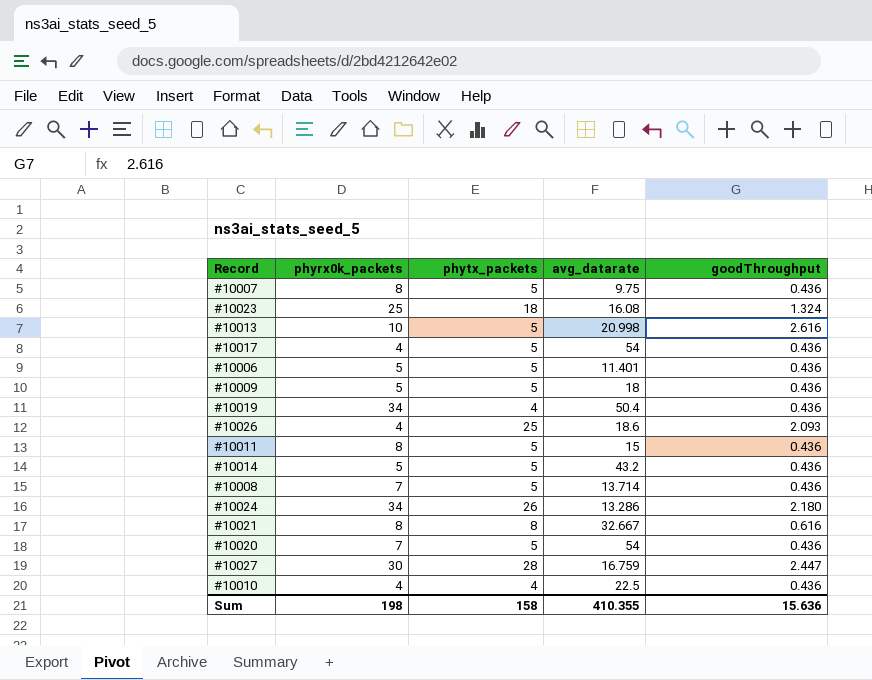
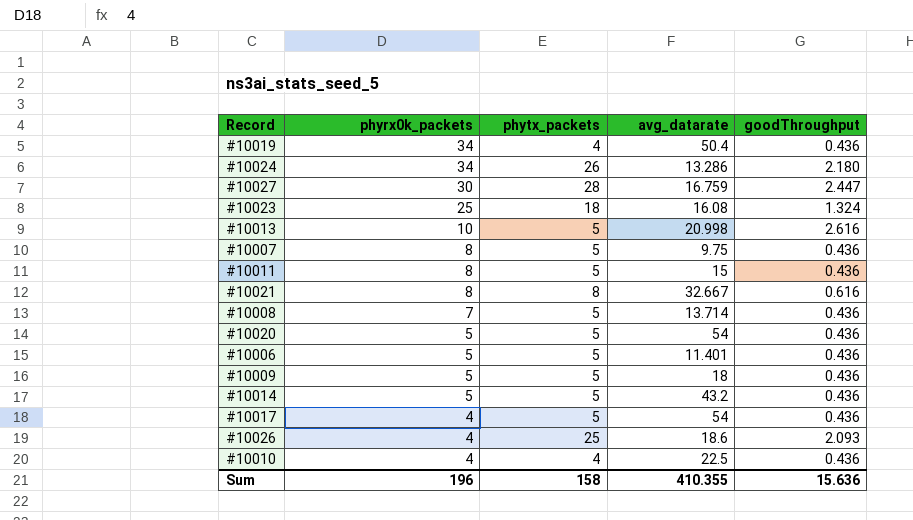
row order: none -> phyrx0k_packets descending
#10020 | phyrx0k_packets: 7 -> 5
Sum | phyrx0k_packets: 198 -> 196

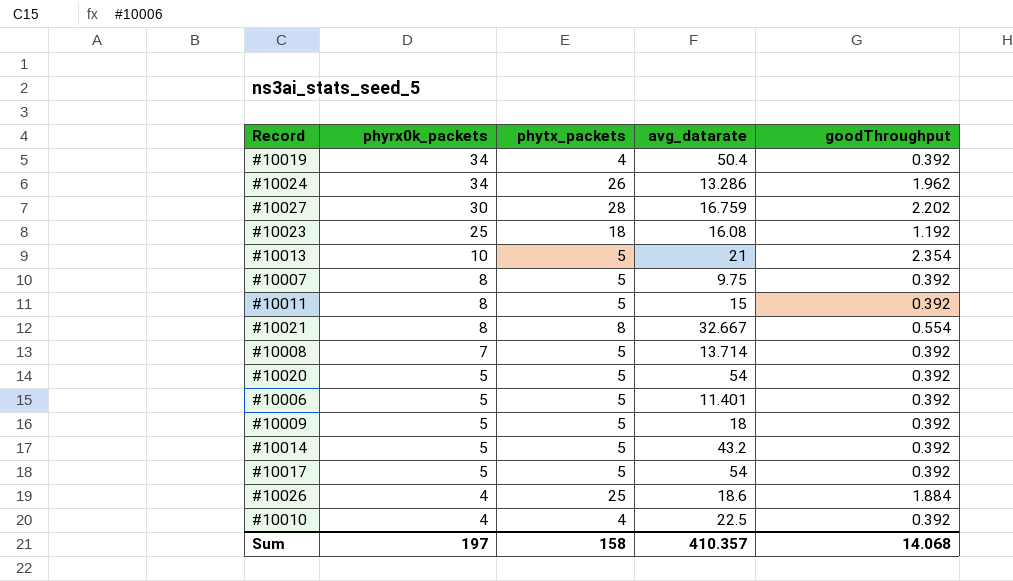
#10019 | goodThroughput: 0.436 -> 0.392
#10024 | goodThroughput: 2.180 -> 1.962
#10027 | goodThroughput: 2.447 -> 2.202
#10023 | goodThroughput: 1.324 -> 1.192
#10013 | avg_datarate: 20.998 -> 21
#10013 | goodThroughput: 2.616 -> 2.354
#10007 | goodThroughput: 0.436 -> 0.392
#10011 | goodThroughput: 0.436 -> 0.392
#10021 | goodThroughput: 0.616 -> 0.554
#10008 | goodThroughput: 0.436 -> 0.392
#10020 | goodThroughput: 0.436 -> 0.392
#10006 | goodThroughput: 0.436 -> 0.392
#10009 | goodThroughput: 0.436 -> 0.392
#10014 | goodThroughput: 0.436 -> 0.392
#10017 | phyrx0k_packets: 4 -> 5
#10017 | goodThroughput: 0.436 -> 0.392
#10026 | goodThroughput: 2.093 -> 1.884
#10010 | goodThroughput: 0.436 -> 0.392
Sum | phyrx0k_packets: 196 -> 197
Sum | avg_datarate: 410.355 -> 410.357
Sum | goodThroughput: 15.636 -> 14.068

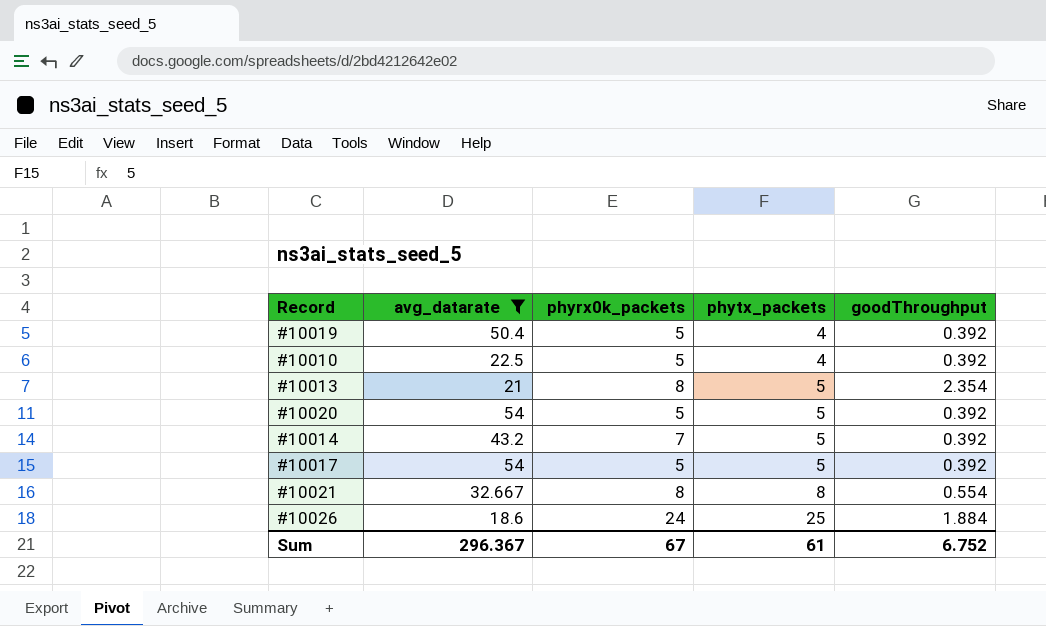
filter: none -> avg_datarate >= 18.6
row order: phyrx0k_packets descending -> phytx_packets ascending
column avg_datarate | position: 4 -> 2
#10019 | phyrx0k_packets: 34 -> 5
#10010 | phyrx0k_packets: 4 -> 5
#10013 | phyrx0k_packets: 10 -> 8
#10014 | phyrx0k_packets: 5 -> 7
#10026 | phyrx0k_packets: 4 -> 24
Sum | avg_datarate: 410.357 -> 296.367
Sum | phyrx0k_packets: 197 -> 67
Sum | phytx_packets: 158 -> 61
Sum | goodThroughput: 14.068 -> 6.752

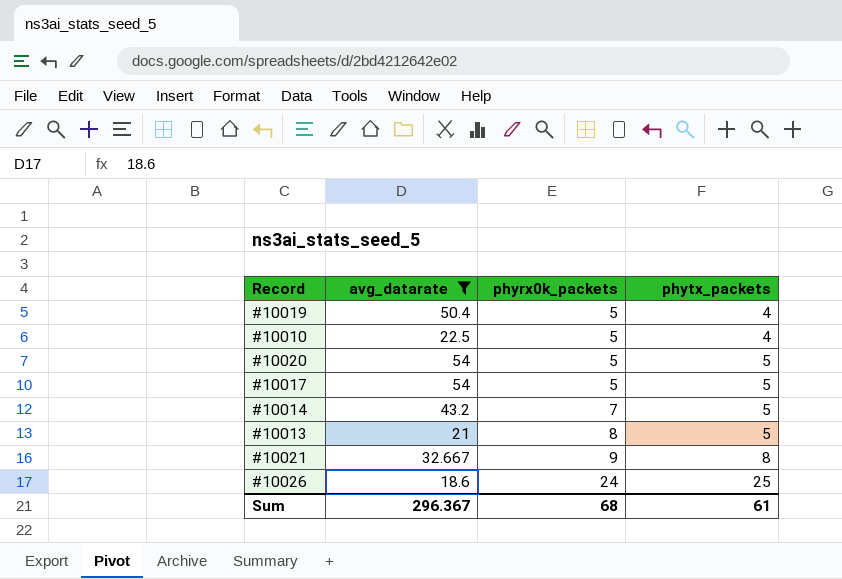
row order: phytx_packets ascending -> phyrx0k_packets ascending
column goodThroughput | position: 5 -> none
#10021 | phyrx0k_packets: 8 -> 9
Sum | phyrx0k_packets: 67 -> 68

